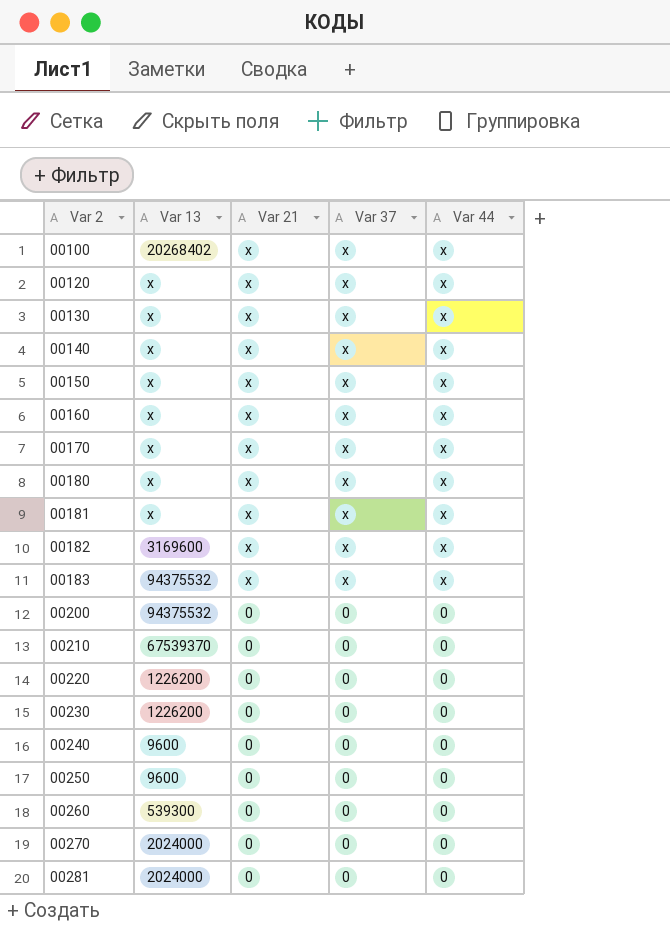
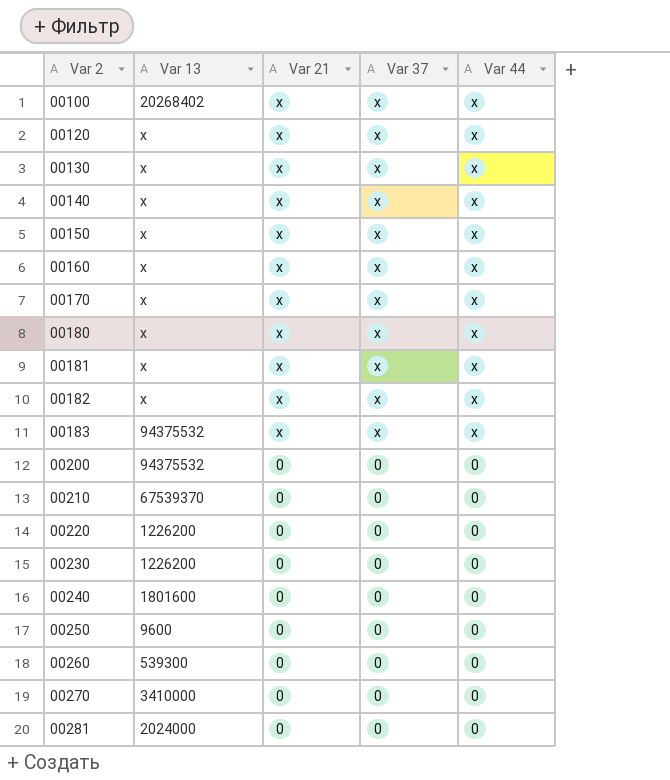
00182 | Var 13: 3169600 -> х
00240 | Var 13: 9600 -> 1801600
00270 | Var 13: 2024000 -> 3410000

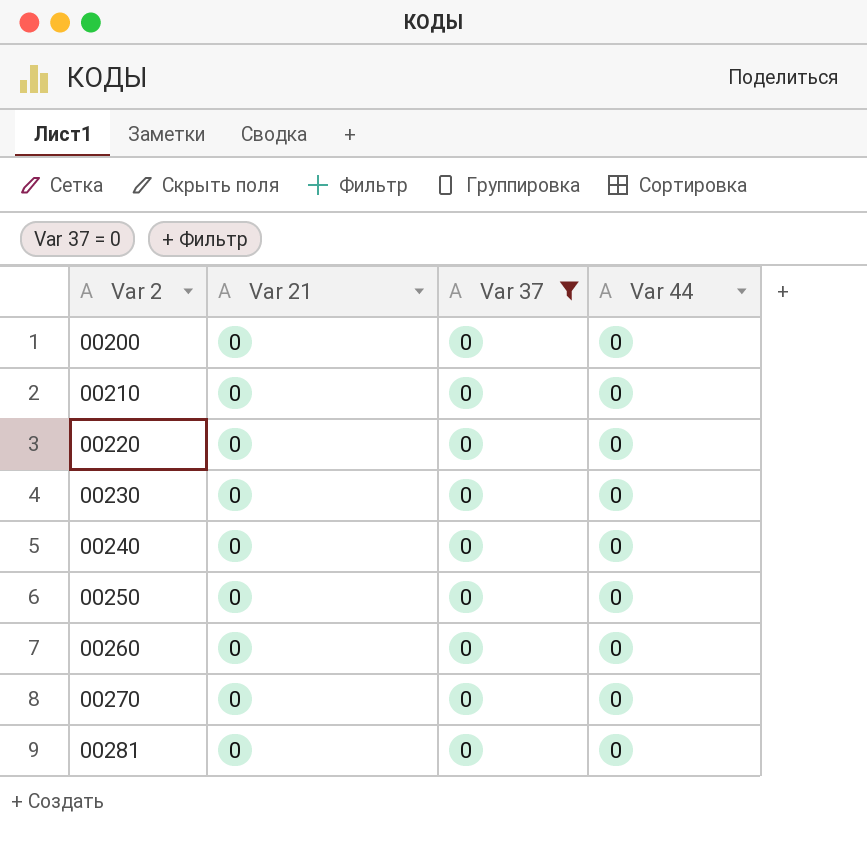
filter: none -> Var 37 = 0
column Var 13 | position: 2 -> none

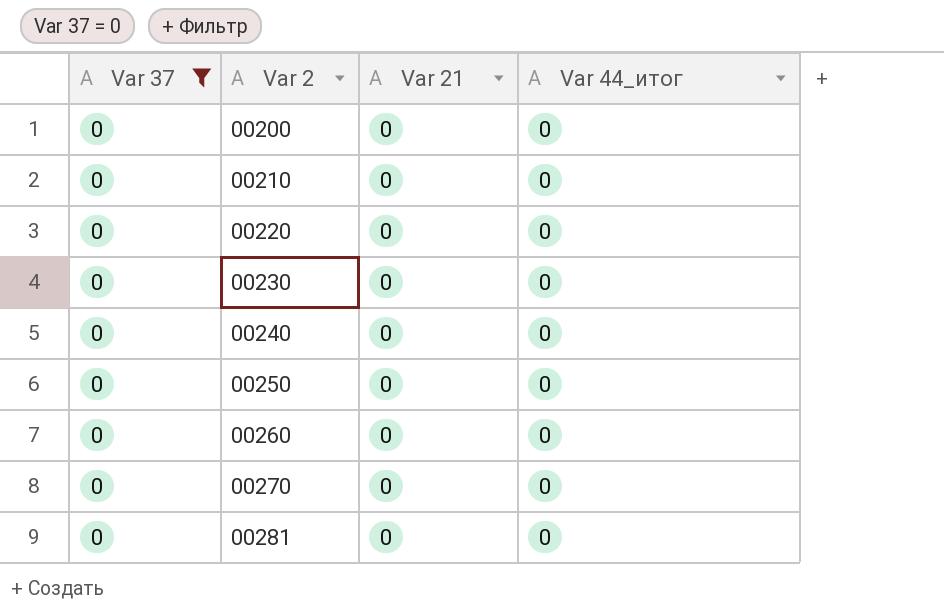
column Var 37 | position: 3 -> 1
column name: Var 44 -> Var 44_итог

